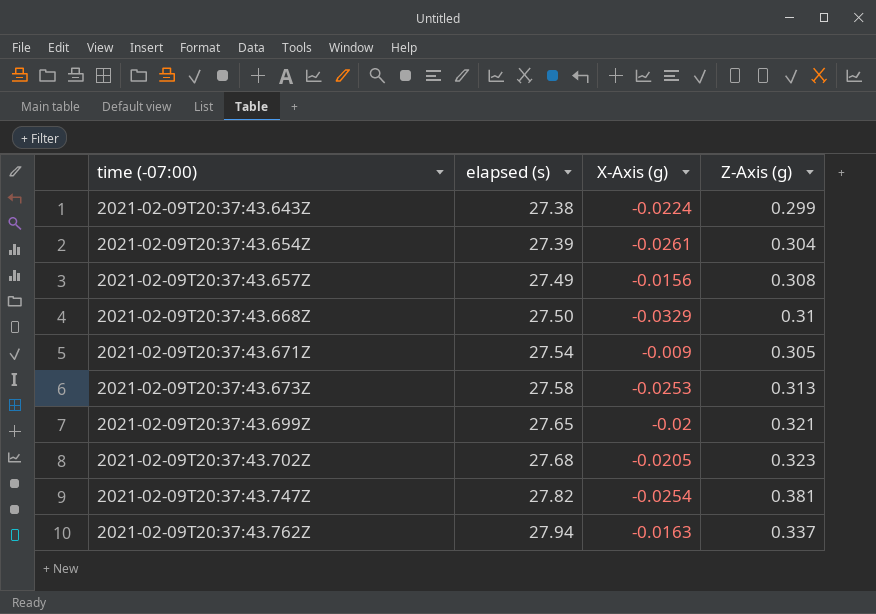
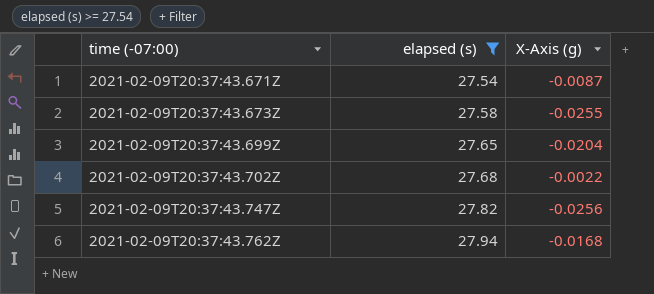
filter: none -> elapsed (s) >= 27.54
column Z-Axis (g) | position: 4 -> none
2021-02-09T20:37:43.671Z | X-Axis (g): -0.009 -> -0.0087
2021-02-09T20:37:43.673Z | X-Axis (g): -0.0253 -> -0.0255
2021-02-09T20:37:43.699Z | X-Axis (g): -0.02 -> -0.0204
2021-02-09T20:37:43.702Z | X-Axis (g): -0.0205 -> -0.0022
2021-02-09T20:37:43.747Z | X-Axis (g): -0.0254 -> -0.0256
2021-02-09T20:37:43.762Z | X-Axis (g): -0.0163 -> -0.0168

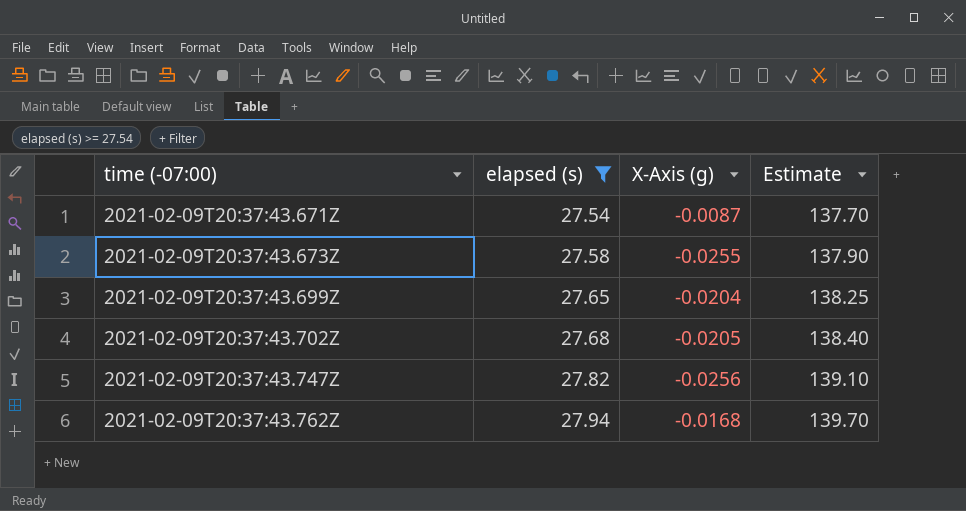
column Estimate | formula: none -> [elapsed (s)] * 5
2021-02-09T20:37:43.702Z | X-Axis (g): -0.0022 -> -0.0205

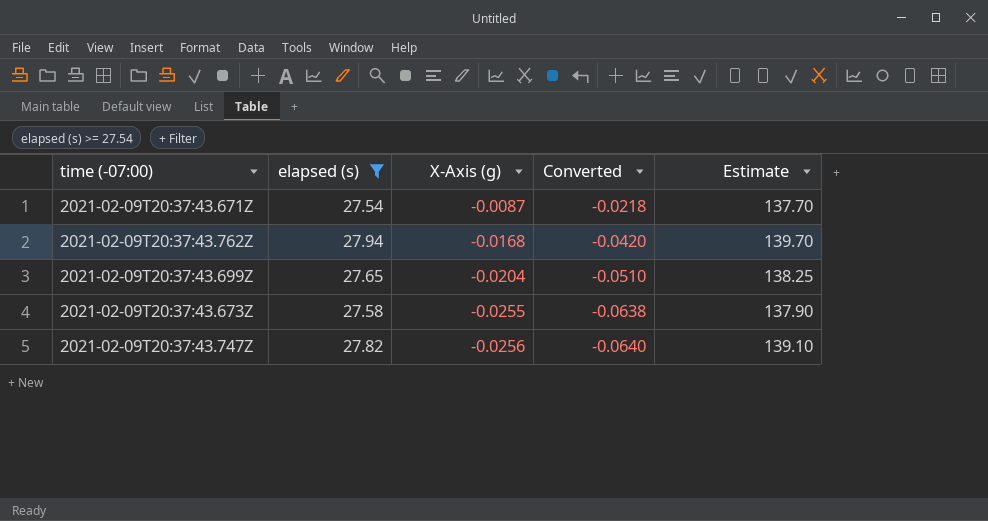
row order: time (-07:00) ascending -> X-Axis (g) descending
column Converted | formula: none -> [X-Axis (g)] * 2.5
row 2021-02-09T20:37:43.702Z: 27.68 | -0.0205 | 138.40 -> none

